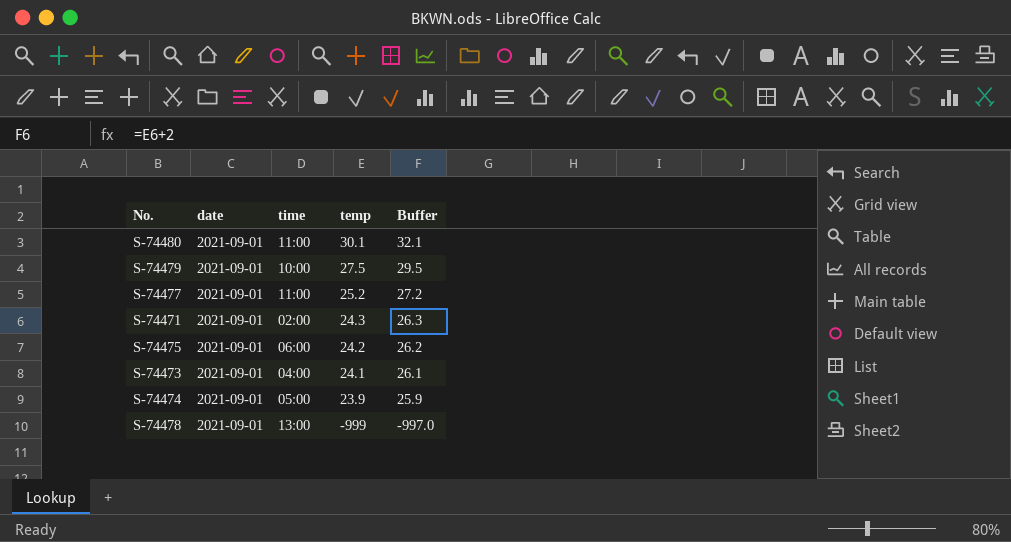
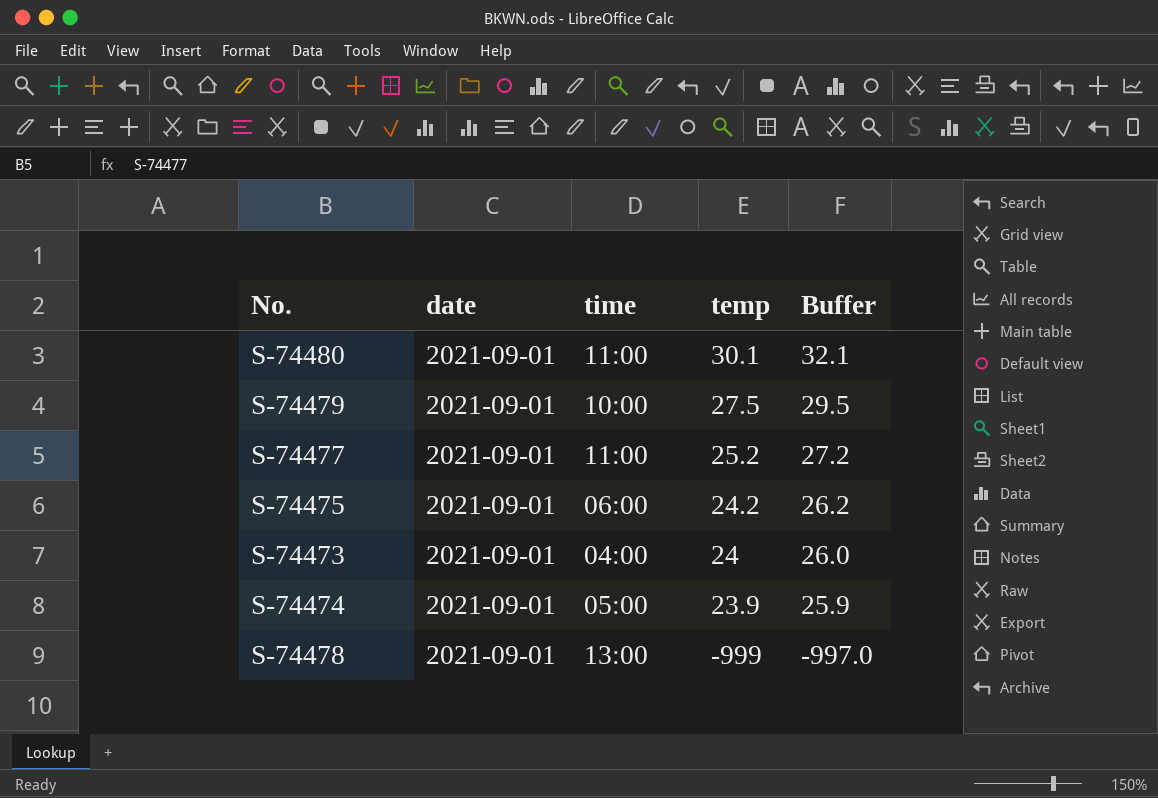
row S-74471: 2021-09-01 | 02:00 | 24.3 | 26.3 -> none
S-74473 | temp: 24.1 -> 24
S-74473 | Buffer: 26.1 -> 26.0

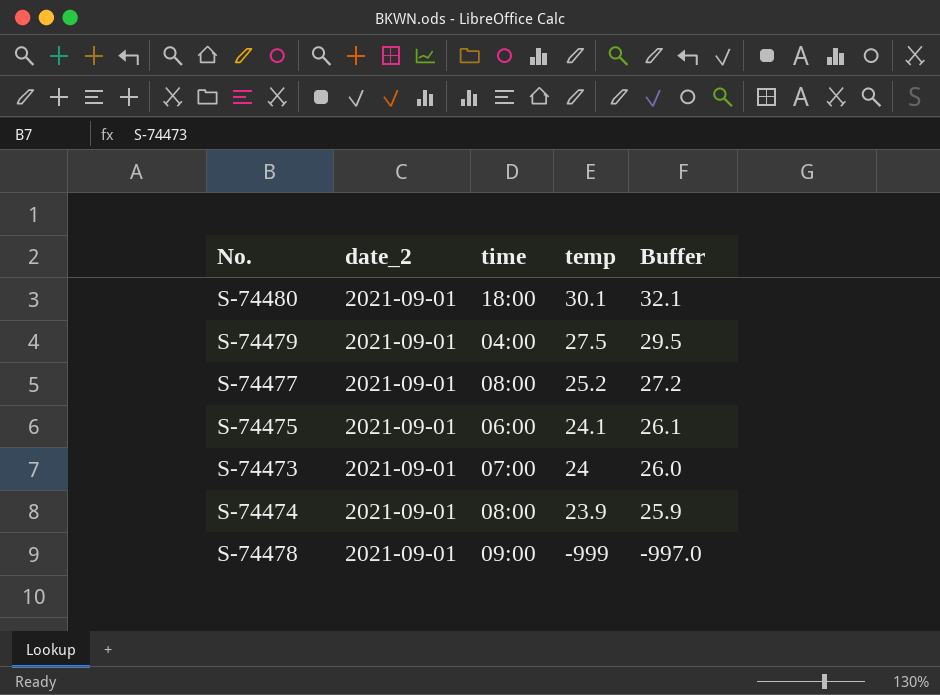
column name: date -> date_2
S-74480 | time: 11:00 -> 18:00
S-74479 | time: 10:00 -> 04:00
S-74477 | time: 11:00 -> 08:00
S-74475 | temp: 24.2 -> 24.1
S-74475 | Buffer: 26.2 -> 26.1
S-74473 | time: 04:00 -> 07:00
S-74474 | time: 05:00 -> 08:00
S-74478 | time: 13:00 -> 09:00

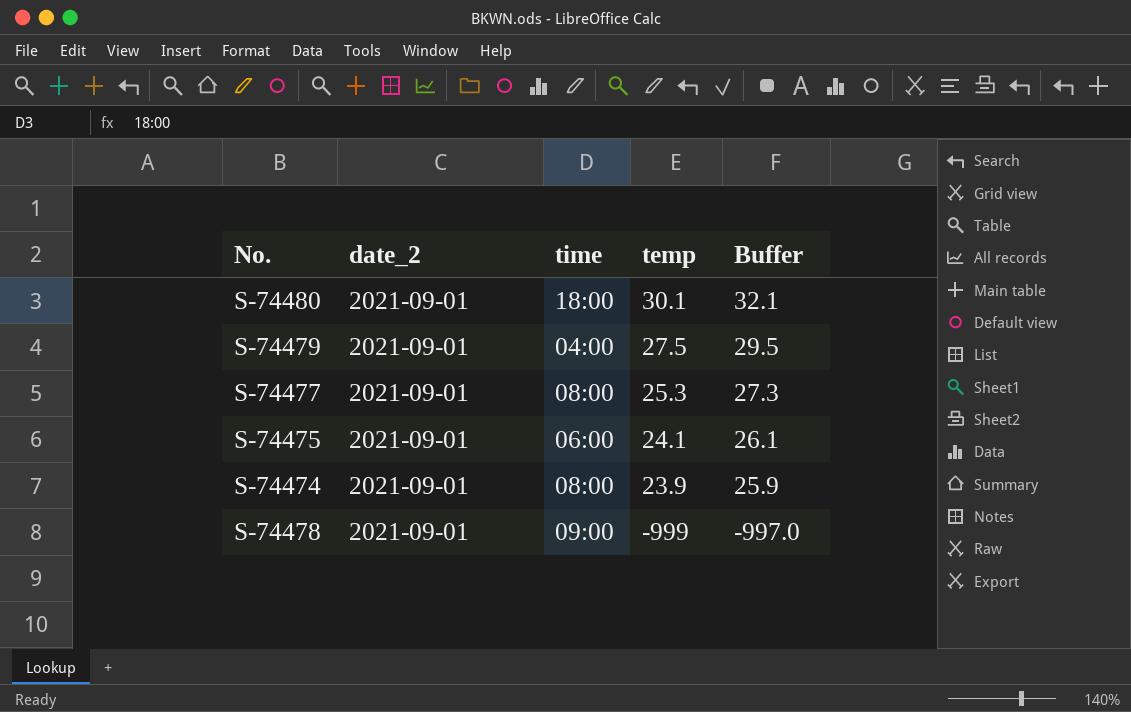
row S-74473: 2021-09-01 | 07:00 | 24 | 26.0 -> none
S-74477 | temp: 25.2 -> 25.3
S-74477 | Buffer: 27.2 -> 27.3

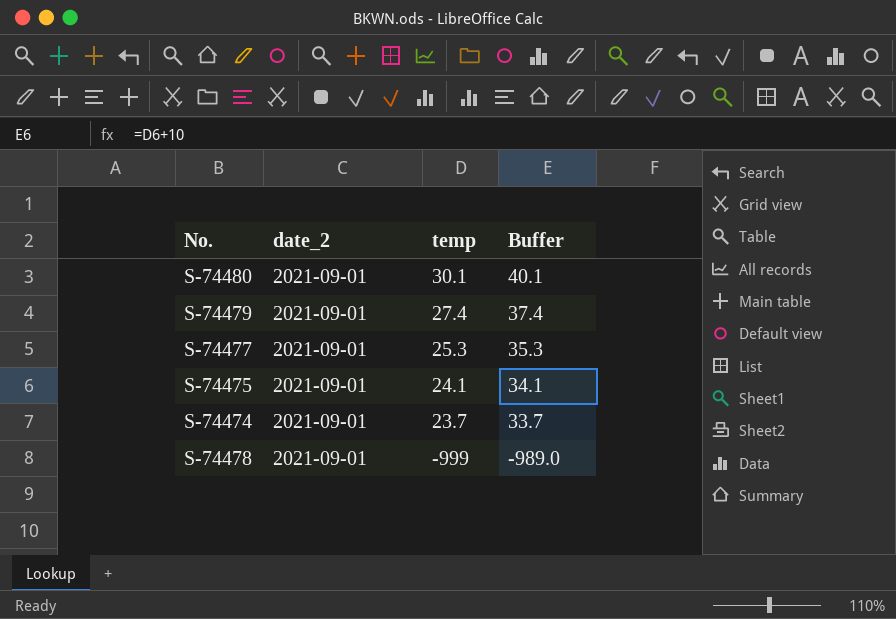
column time | position: 3 -> none
column Buffer | formula: [temp] + 2 -> [temp] + 10
S-74479 | temp: 27.5 -> 27.4
S-74474 | temp: 23.9 -> 23.7

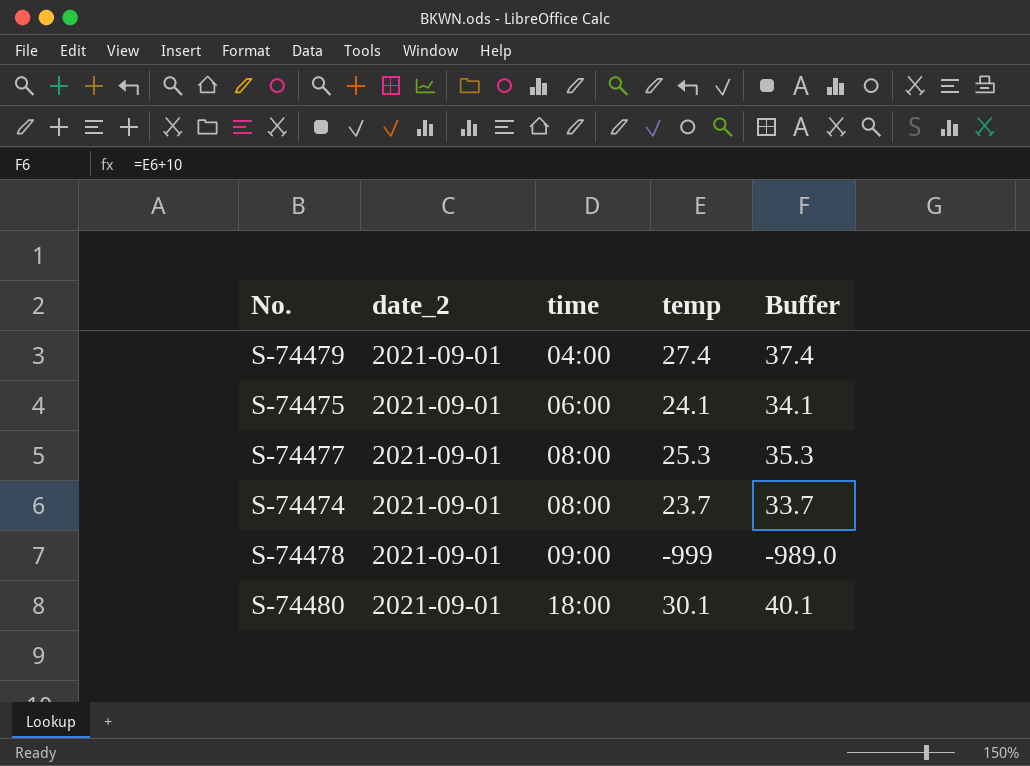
row order: temp descending -> time ascending
column time | position: none -> 3

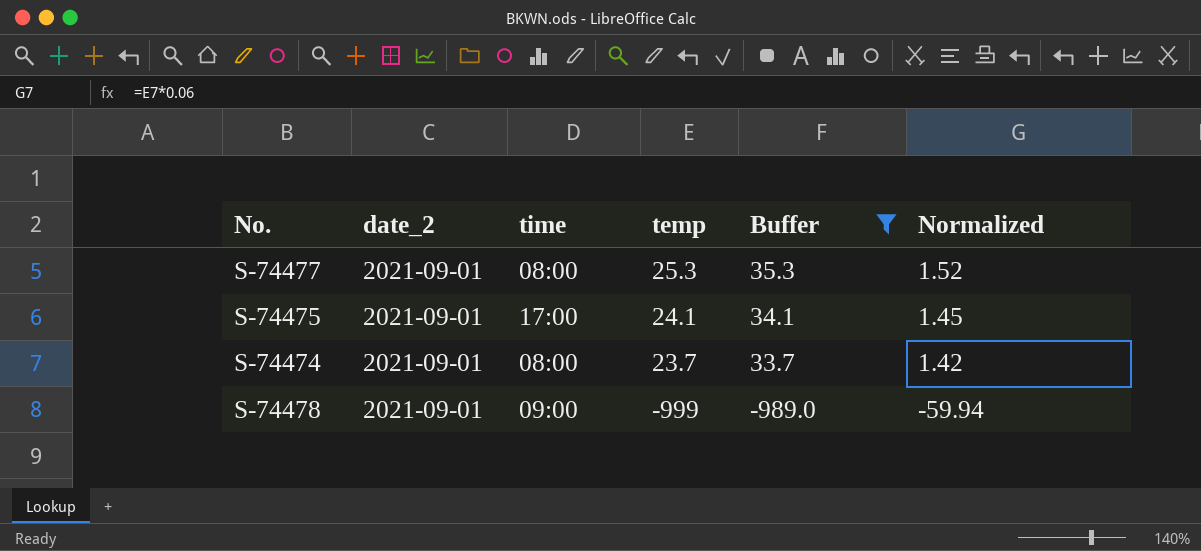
filter: none -> Buffer <= 35.3
row order: time ascending -> temp descending
column Normalized | formula: none -> [temp] * 0.06
S-74475 | time: 06:00 -> 17:00

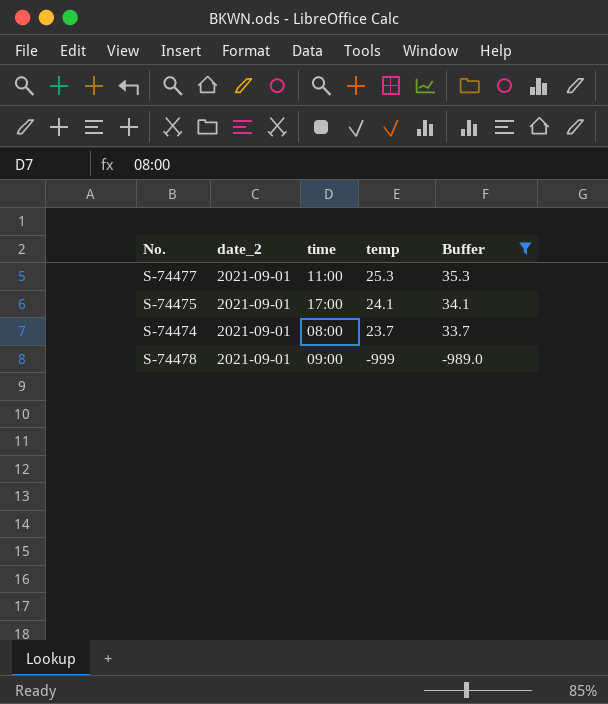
column Normalized | formula: [temp] * 0.06 -> none
S-74477 | time: 08:00 -> 11:00

